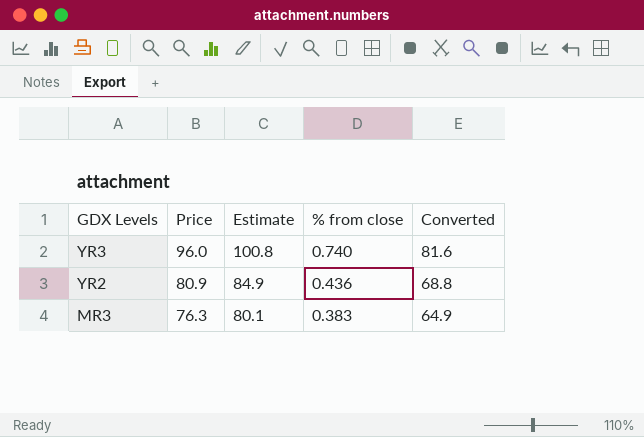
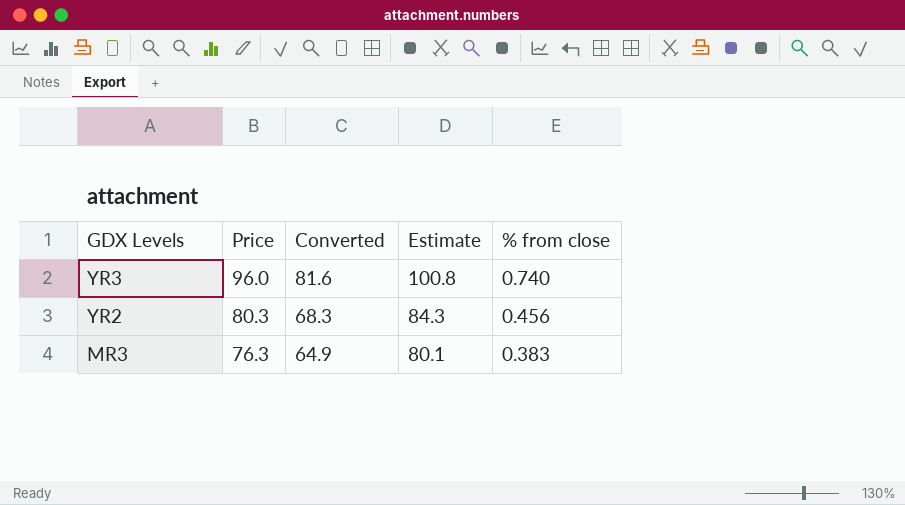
column Converted | position: 5 -> 3
YR2 | Price: 80.9 -> 80.3
YR2 | Converted: 68.8 -> 68.3
YR2 | Estimate: 84.9 -> 84.3
YR2 | % from close: 0.436 -> 0.456

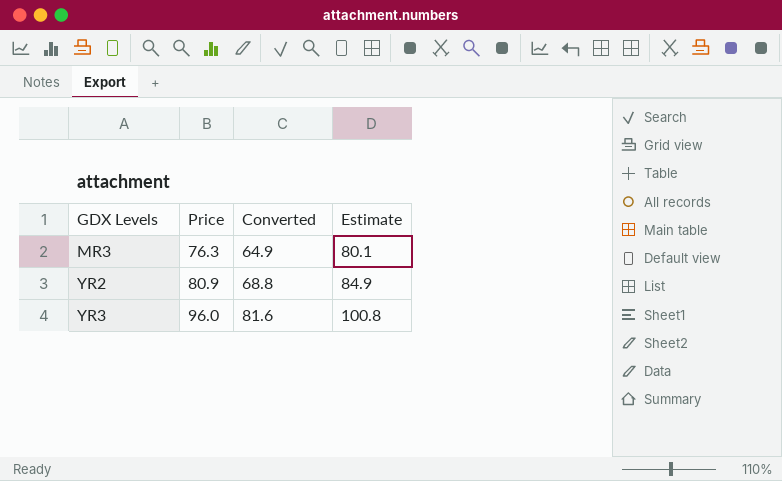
row order: GDX Levels descending -> GDX Levels ascending
column % from close | position: 5 -> none
YR2 | Price: 80.3 -> 80.9
YR2 | Converted: 68.3 -> 68.8
YR2 | Estimate: 84.3 -> 84.9

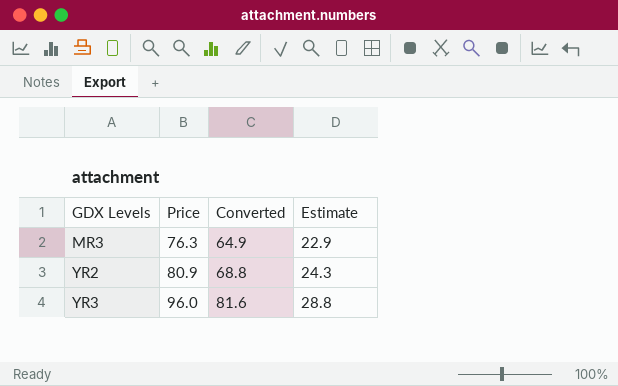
column Estimate | formula: [Price] * 1.05 -> [Price] * 0.3

